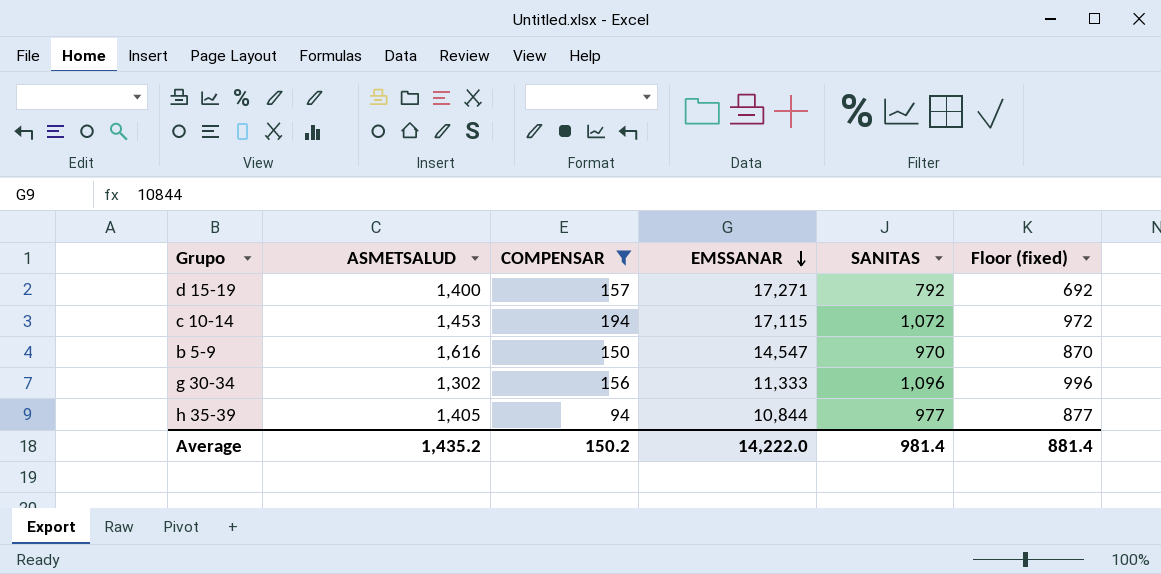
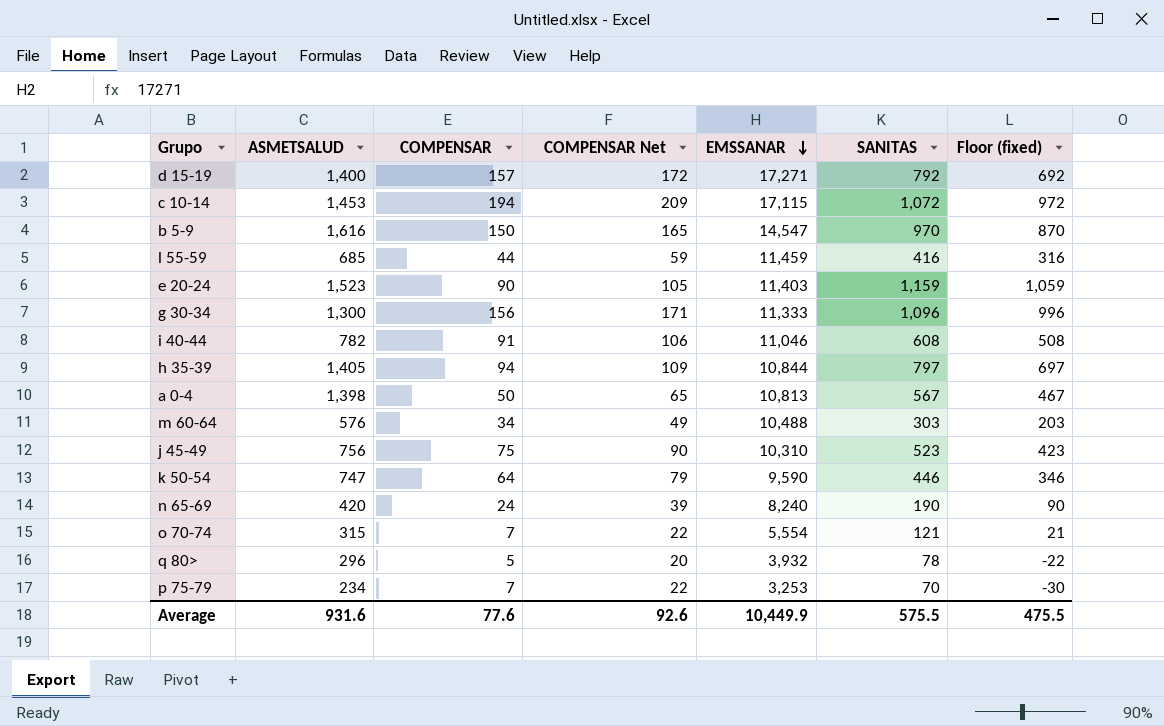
filter: COMPENSAR >= 94 -> none
column COMPENSAR Net | formula: none -> [COMPENSAR] + 15
g 30-34 | ASMETSALUD: 1,302 -> 1,300
h 35-39 | SANITAS: 977 -> 797
h 35-39 | Floor (fixed): 877 -> 697
Average | ASMETSALUD: 1,435.2 -> 931.6
Average | COMPENSAR: 150.2 -> 77.6
Average | EMSSANAR: 14,222.0 -> 10,449.9
Average | SANITAS: 981.4 -> 575.5
Average | Floor (fixed): 881.4 -> 475.5

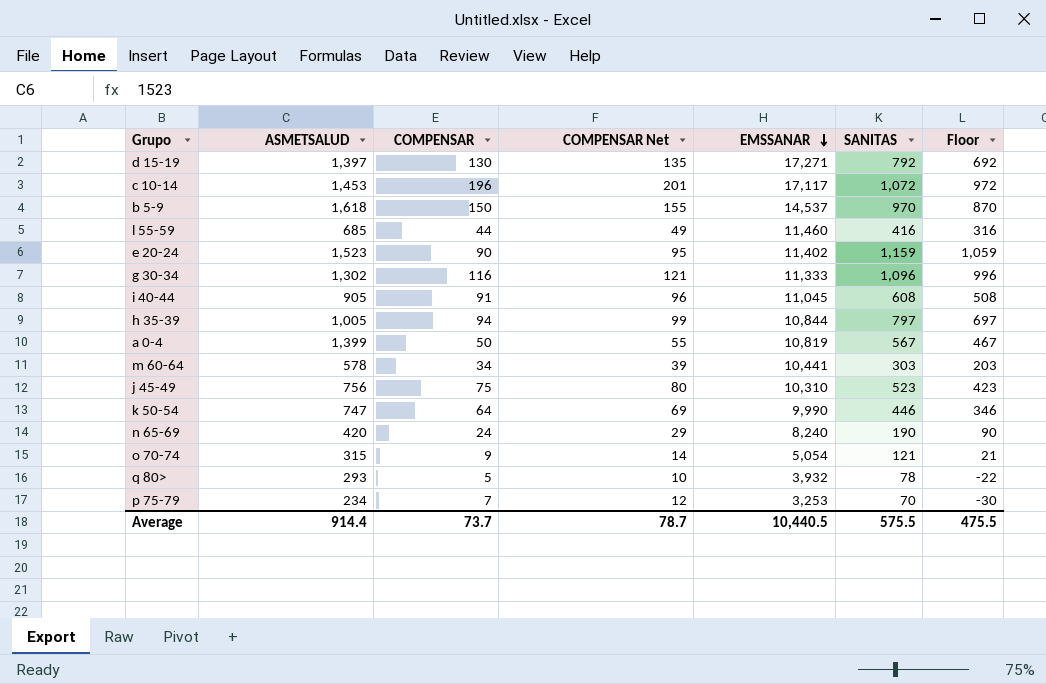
column COMPENSAR Net | formula: [COMPENSAR] + 15 -> [COMPENSAR] + 5
column name: Floor (fixed) -> Floor
d 15-19 | ASMETSALUD: 1,400 -> 1,397
d 15-19 | COMPENSAR: 157 -> 130
c 10-14 | COMPENSAR: 194 -> 196
c 10-14 | EMSSANAR: 17,115 -> 17,117
b 5-9 | ASMETSALUD: 1,616 -> 1,618
b 5-9 | EMSSANAR: 14,547 -> 14,537
l 55-59 | EMSSANAR: 11,459 -> 11,460
e 20-24 | EMSSANAR: 11,403 -> 11,402
g 30-34 | ASMETSALUD: 1,300 -> 1,302
g 30-34 | COMPENSAR: 156 -> 116
i 40-44 | ASMETSALUD: 782 -> 905
i 40-44 | EMSSANAR: 11,046 -> 11,045
h 35-39 | ASMETSALUD: 1,405 -> 1,005
a 0-4 | ASMETSALUD: 1,398 -> 1,399
a 0-4 | EMSSANAR: 10,813 -> 10,819
m 60-64 | ASMETSALUD: 576 -> 578
m 60-64 | EMSSANAR: 10,488 -> 10,441
k 50-54 | EMSSANAR: 9,590 -> 9,990
o 70-74 | COMPENSAR: 7 -> 9
o 70-74 | EMSSANAR: 5,554 -> 5,054
q 80> | ASMETSALUD: 296 -> 293
Average | ASMETSALUD: 931.6 -> 914.4
Average | COMPENSAR: 77.6 -> 73.7
Average | COMPENSAR Net: 92.6 -> 78.7
Average | EMSSANAR: 10,449.9 -> 10,440.5

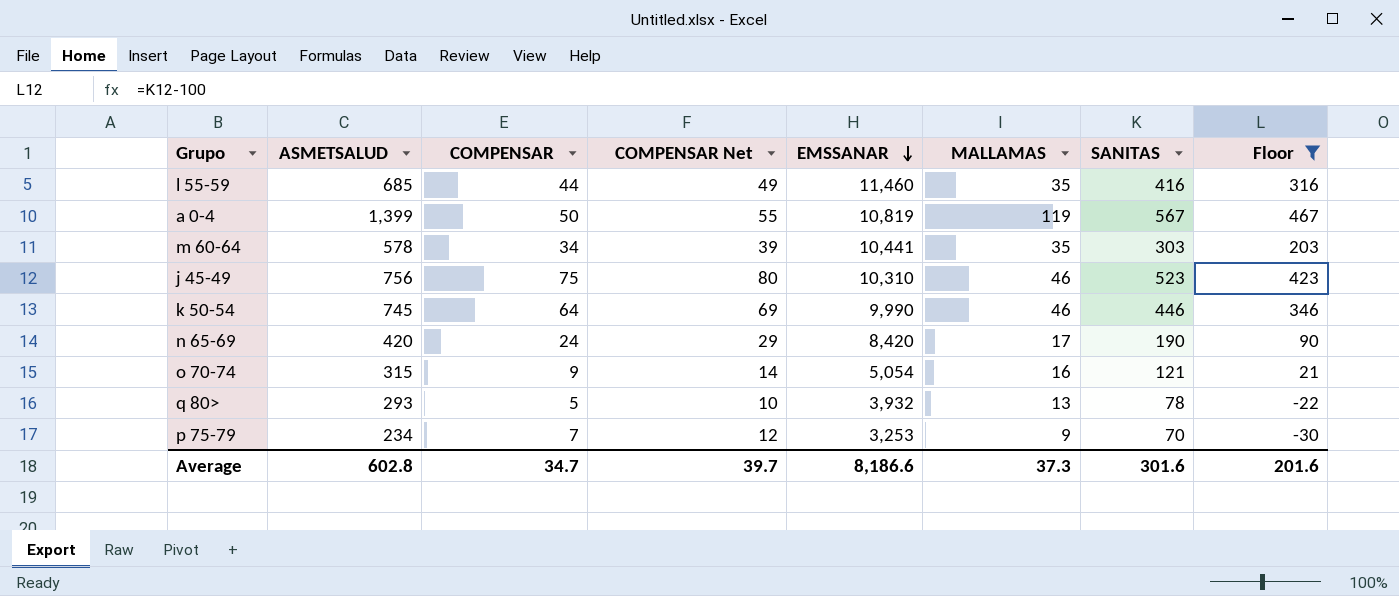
filter: none -> Floor <= 467
column MALLAMAS | position: none -> 6
k 50-54 | ASMETSALUD: 747 -> 745
n 65-69 | EMSSANAR: 8,240 -> 8,420
Average | ASMETSALUD: 914.4 -> 602.8
Average | COMPENSAR: 73.7 -> 34.7
Average | COMPENSAR Net: 78.7 -> 39.7
Average | EMSSANAR: 10,440.5 -> 8,186.6
Average | SANITAS: 575.5 -> 301.6
Average | Floor: 475.5 -> 201.6

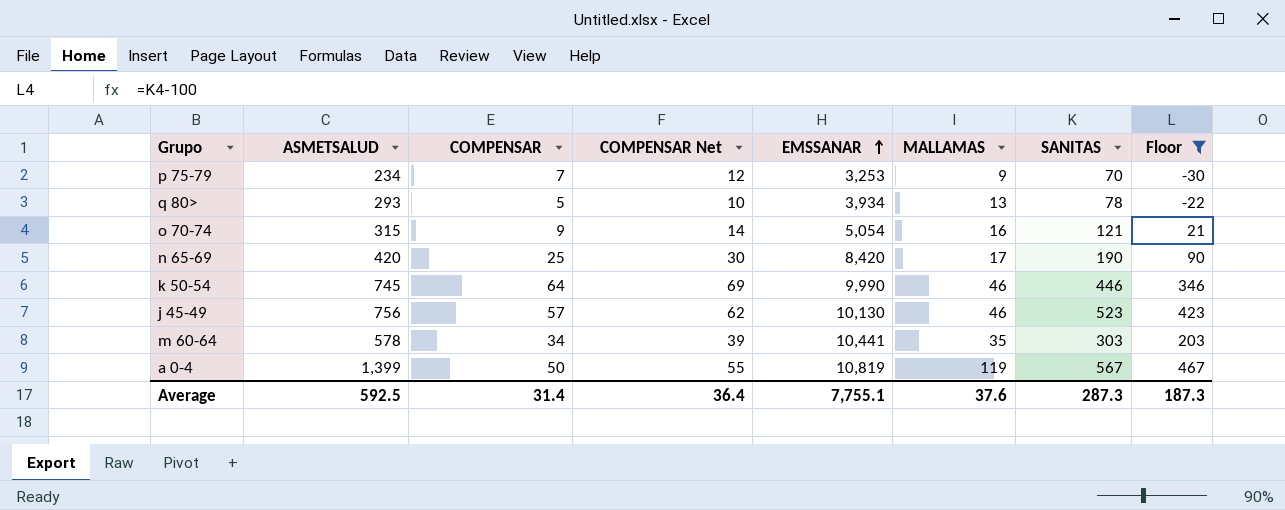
row order: EMSSANAR descending -> EMSSANAR ascending
row l 55-59: 685 | 44 | 49 | 11,460 | 35 | 416 | 316 -> none
q 80> | EMSSANAR: 3,932 -> 3,934
n 65-69 | COMPENSAR: 24 -> 25
n 65-69 | COMPENSAR Net: 29 -> 30
j 45-49 | COMPENSAR: 75 -> 57
j 45-49 | COMPENSAR Net: 80 -> 62
j 45-49 | EMSSANAR: 10,310 -> 10,130
Average | ASMETSALUD: 602.8 -> 592.5
Average | COMPENSAR: 34.7 -> 31.4
Average | COMPENSAR Net: 39.7 -> 36.4
Average | EMSSANAR: 8,186.6 -> 7,755.1
Average | MALLAMAS: 37.3 -> 37.6
Average | SANITAS: 301.6 -> 287.3
Average | Floor: 201.6 -> 187.3

